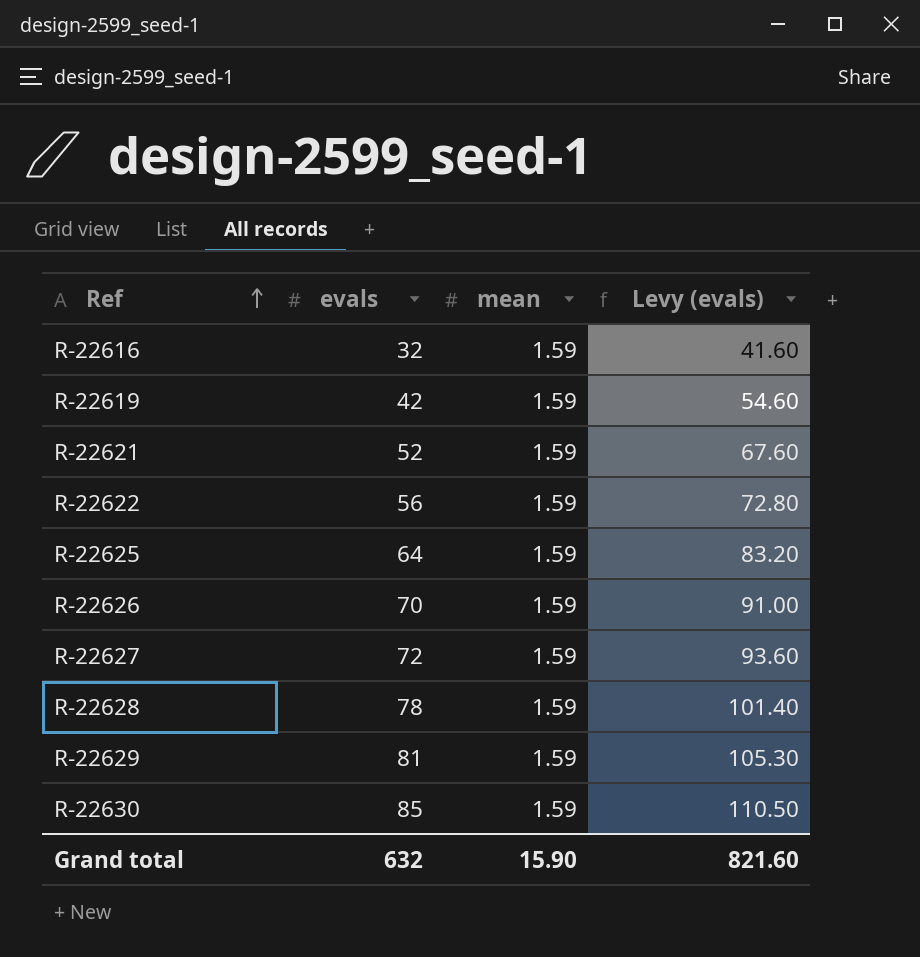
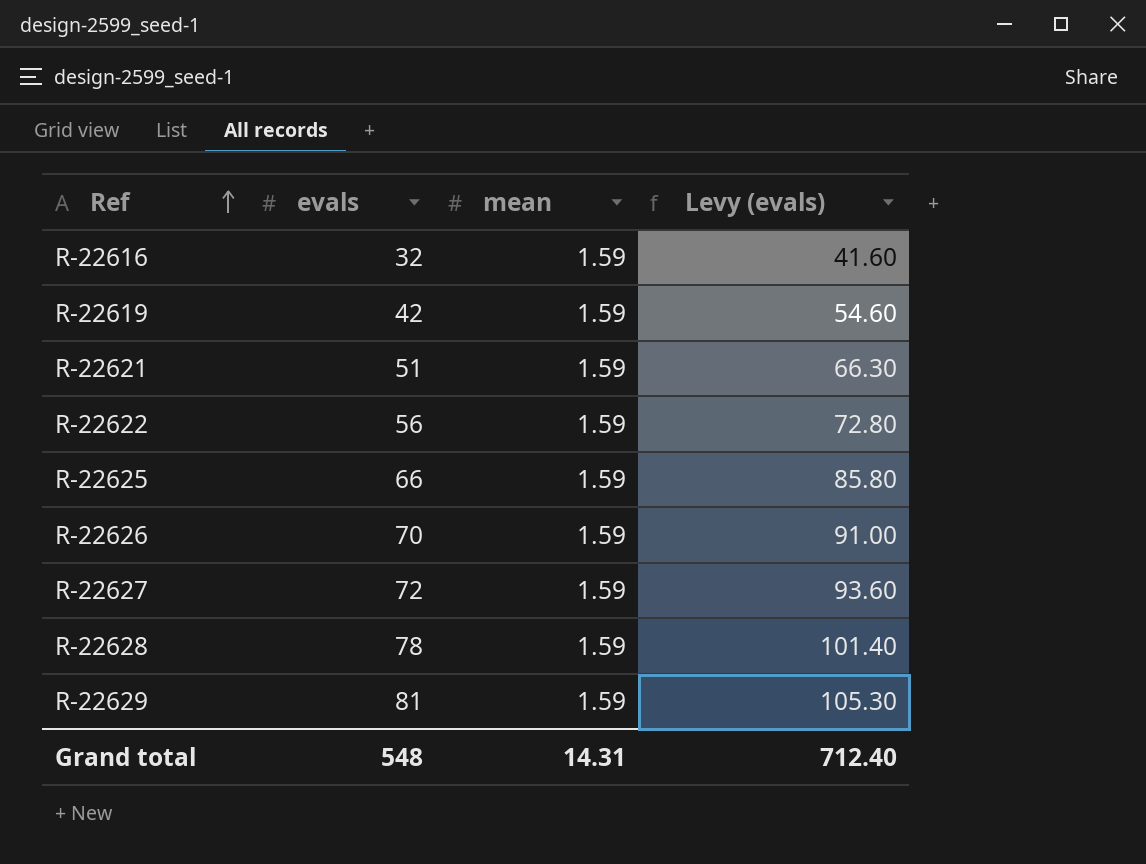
row R-22630: 85 | 1.59 | 110.50 -> none
R-22621 | evals: 52 -> 51
R-22621 | Levy (evals): 67.60 -> 66.30
R-22625 | evals: 64 -> 66
R-22625 | Levy (evals): 83.20 -> 85.80
Grand total | evals: 632 -> 548
Grand total | mean: 15.90 -> 14.31
Grand total | Levy (evals): 821.60 -> 712.40

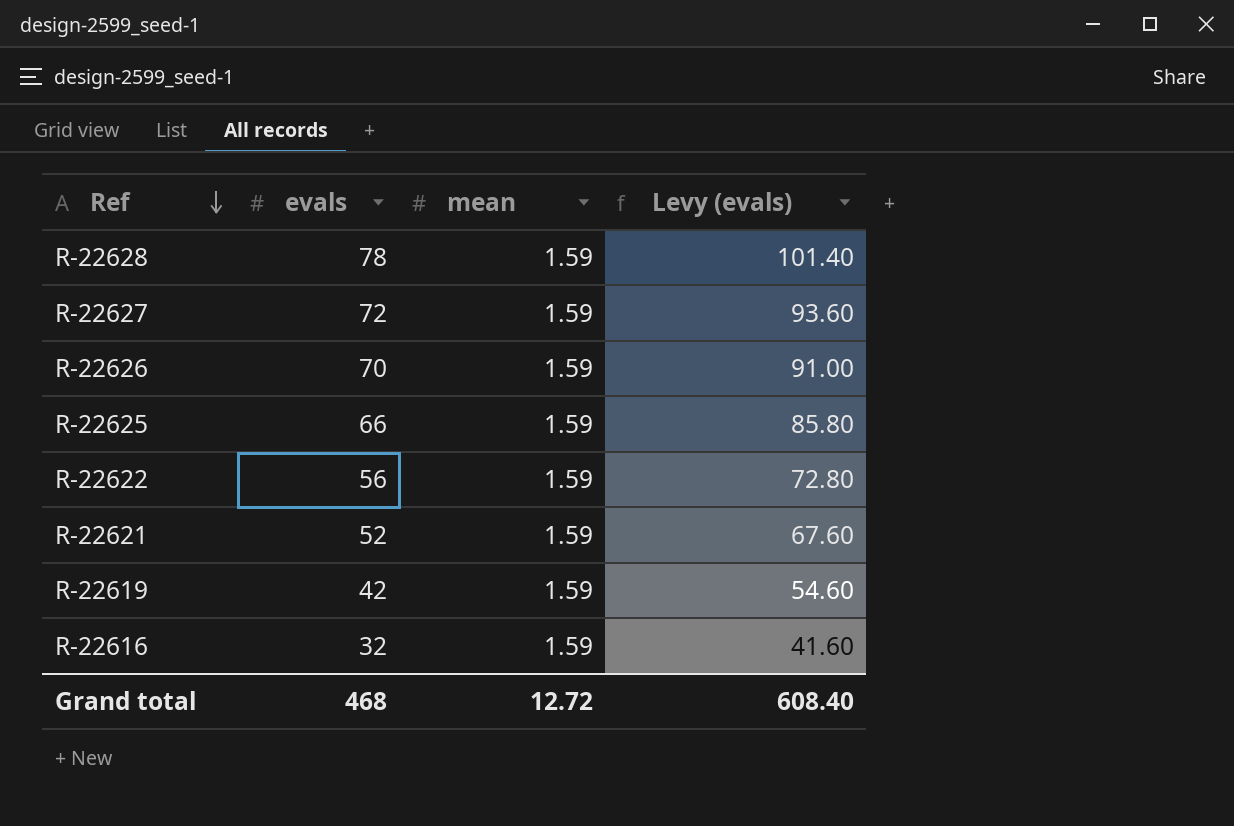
row order: Ref ascending -> Ref descending
row R-22629: 81 | 1.59 | 105.30 -> none
R-22621 | evals: 51 -> 52
R-22621 | Levy (evals): 66.30 -> 67.60
Grand total | evals: 548 -> 468
Grand total | mean: 14.31 -> 12.72
Grand total | Levy (evals): 712.40 -> 608.40

